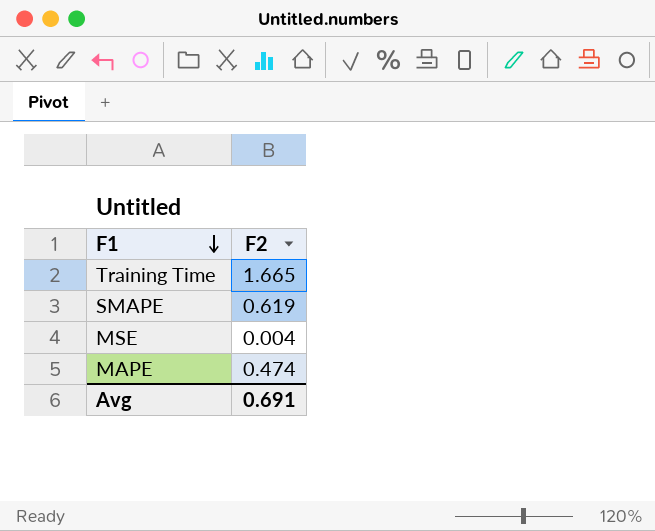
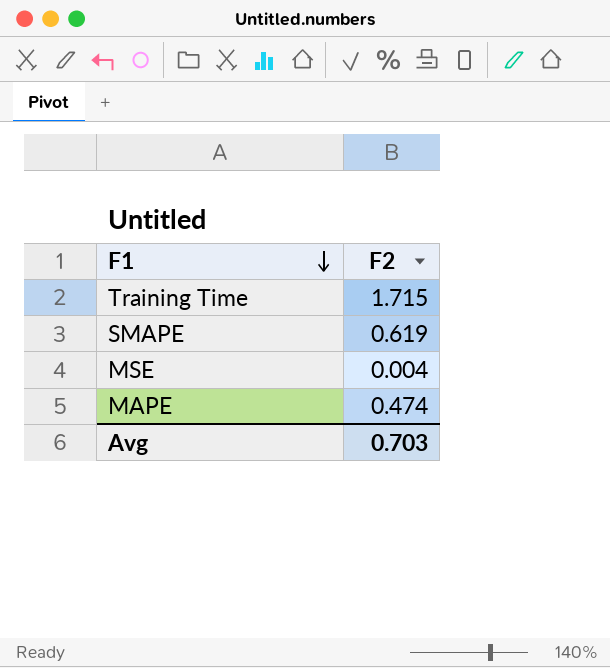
Training Time | F2: 1.665 -> 1.715
Avg | F2: 0.691 -> 0.703

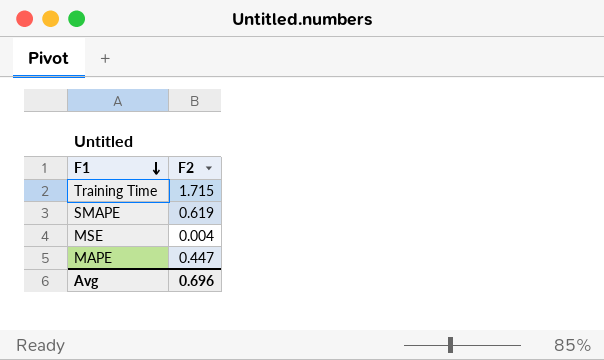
MAPE | F2: 0.474 -> 0.447
Avg | F2: 0.703 -> 0.696

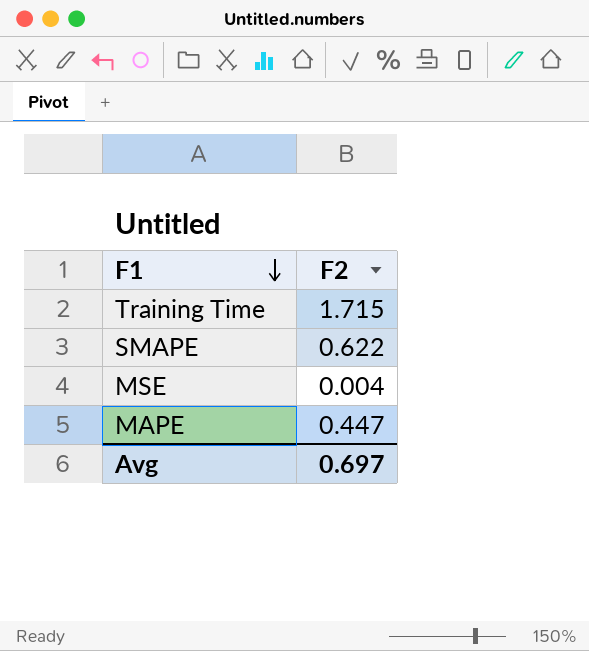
SMAPE | F2: 0.619 -> 0.622
Avg | F2: 0.696 -> 0.697

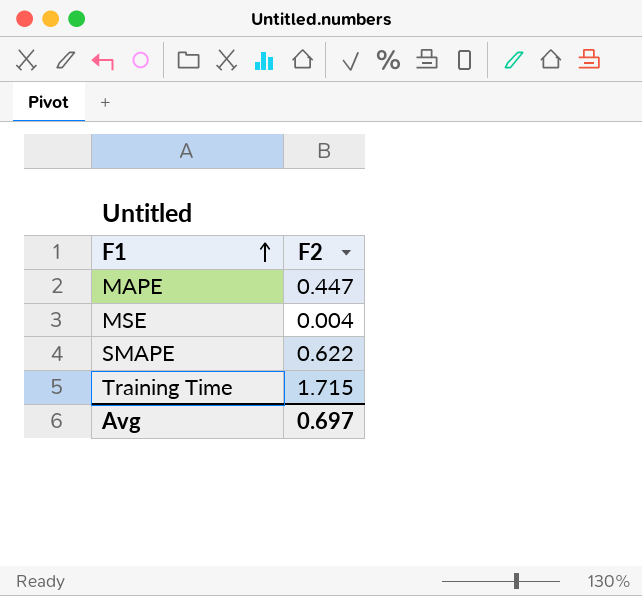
row order: F1 descending -> F1 ascending

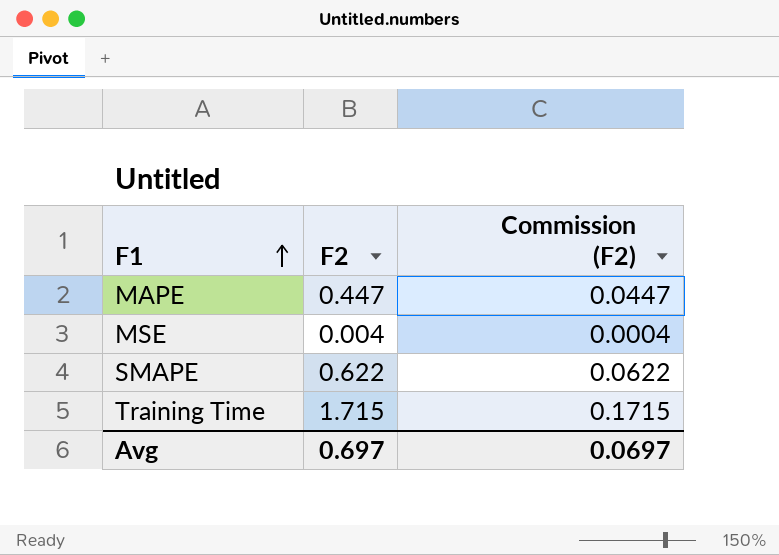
column Commission (F2) | formula: none -> [F2] * 0.1

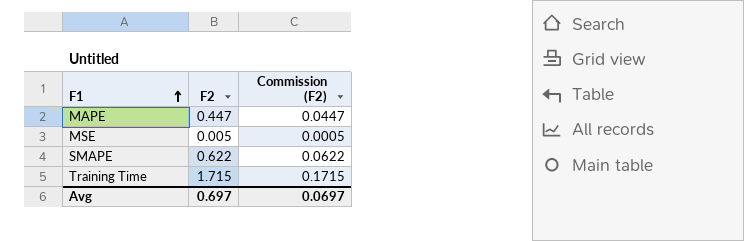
MSE | F2: 0.004 -> 0.005
MSE | Commission (F2): 0.0004 -> 0.0005

